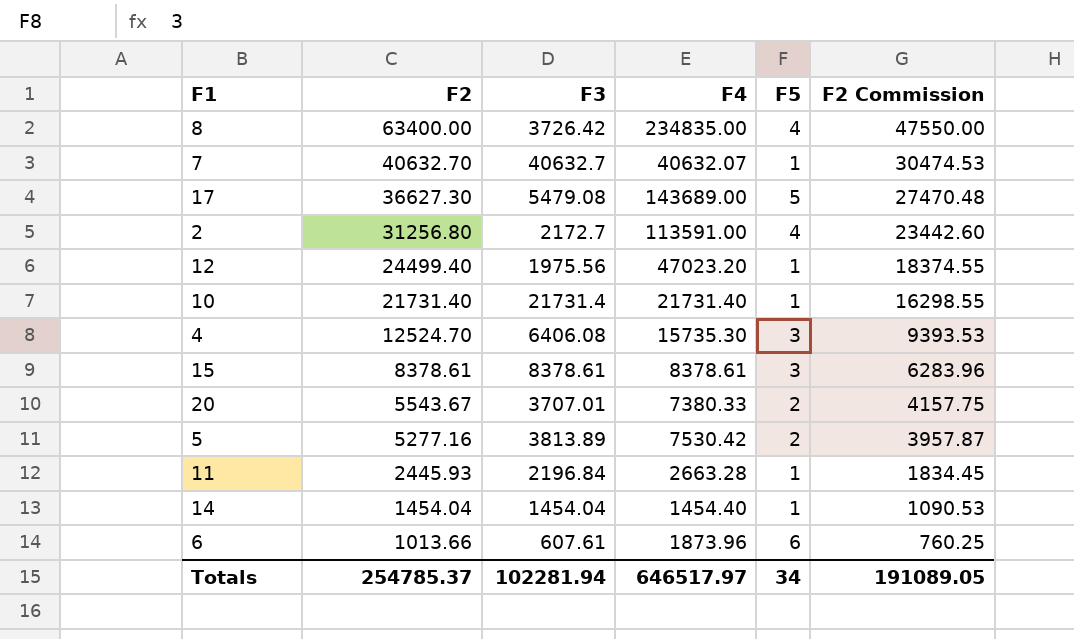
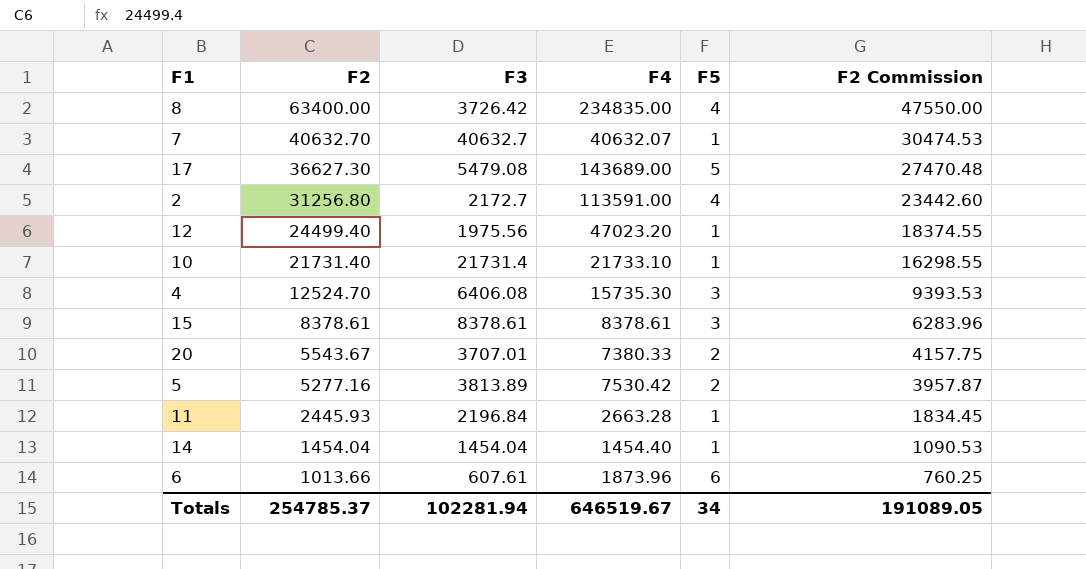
10 | F4: 21731.40 -> 21733.10
Totals | F4: 646517.97 -> 646519.67

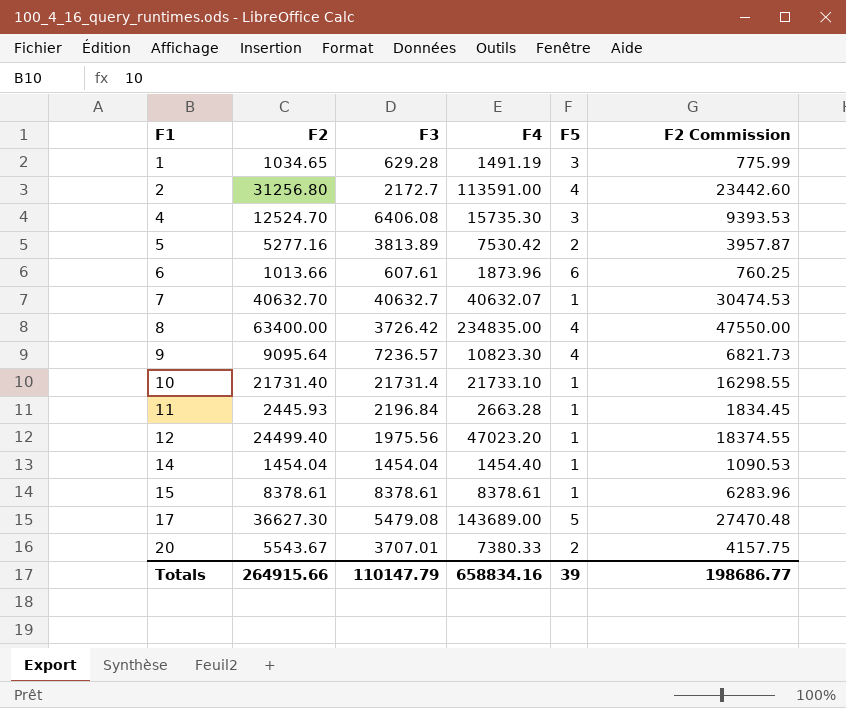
row order: F2 descending -> F1 ascending
row 1: none -> 1034.65 | 629.28 | 1491.19 | 3 | 775.99
row 9: none -> 9095.64 | 7236.57 | 10823.30 | 4 | 6821.73
15 | F5: 3 -> 1
Totals | F2: 254785.37 -> 264915.66
Totals | F3: 102281.94 -> 110147.79
Totals | F4: 646519.67 -> 658834.16
Totals | F5: 34 -> 39
Totals | F2 Commission: 191089.05 -> 198686.77

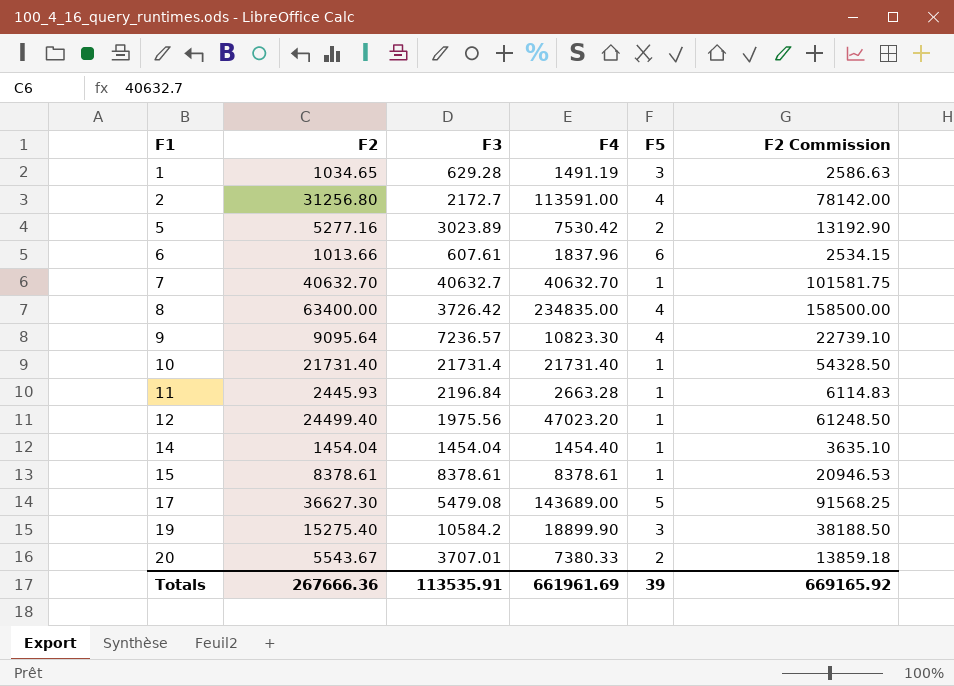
column F2 Commission | formula: [F2] * 0.75 -> [F2] * 2.5
row 4: 12524.70 | 6406.08 | 15735.30 | 3 | 9393.53 -> none
5 | F3: 3813.89 -> 3023.89
6 | F4: 1873.96 -> 1837.96
7 | F4: 40632.07 -> 40632.70
10 | F4: 21733.10 -> 21731.40
row 19: none -> 15275.40 | 10584.2 | 18899.90 | 3 | 38188.50
Totals | F2: 264915.66 -> 267666.36
Totals | F3: 110147.79 -> 113535.91
Totals | F4: 658834.16 -> 661961.69
Totals | F2 Commission: 198686.77 -> 669165.92

